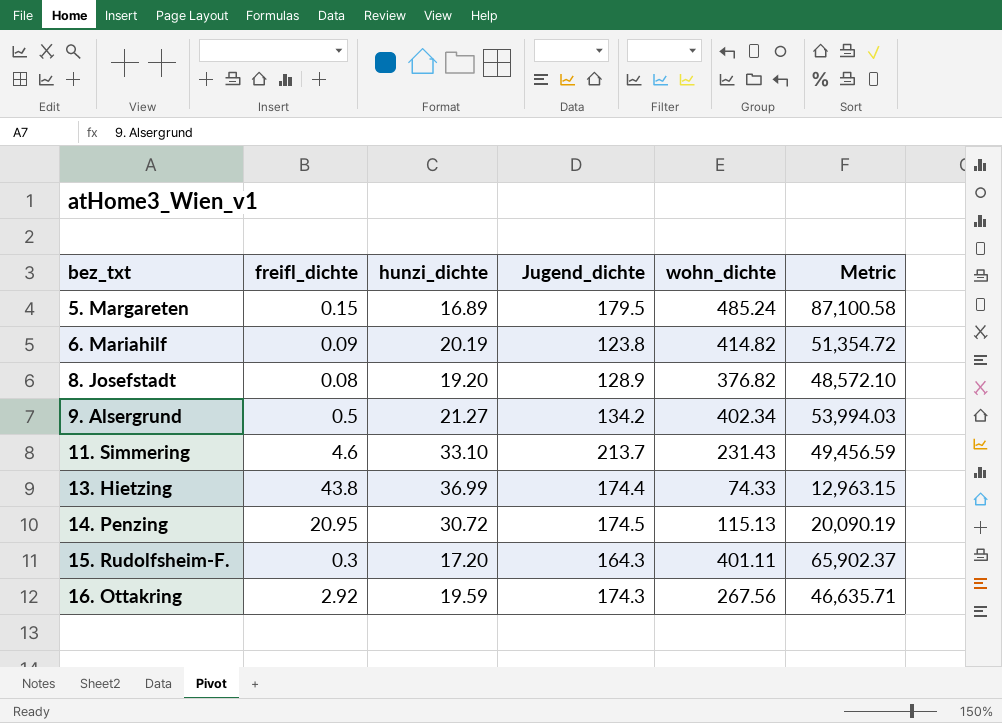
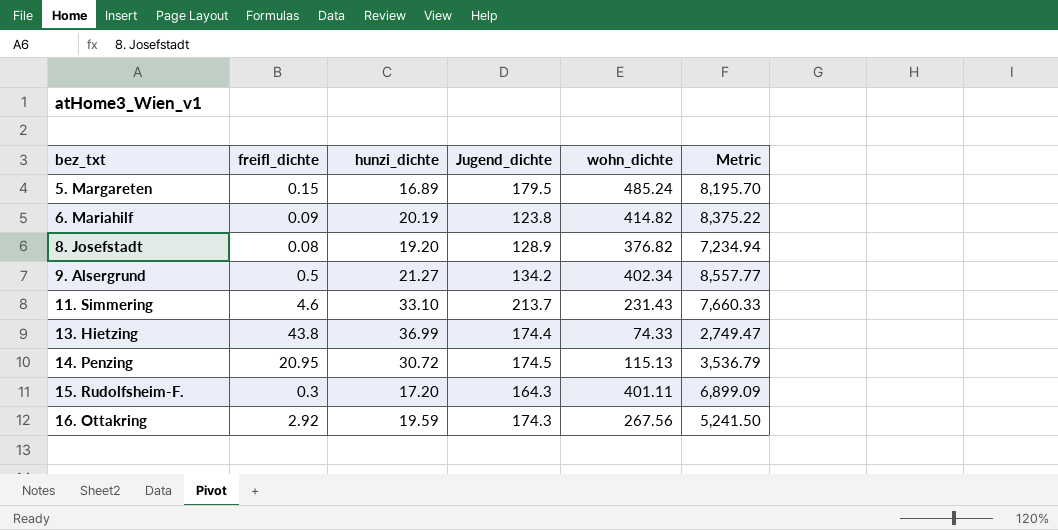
column Metric | formula: [Jugend_dichte] * [wohn_dichte] -> [hunzi_dichte] * [wohn_dichte]

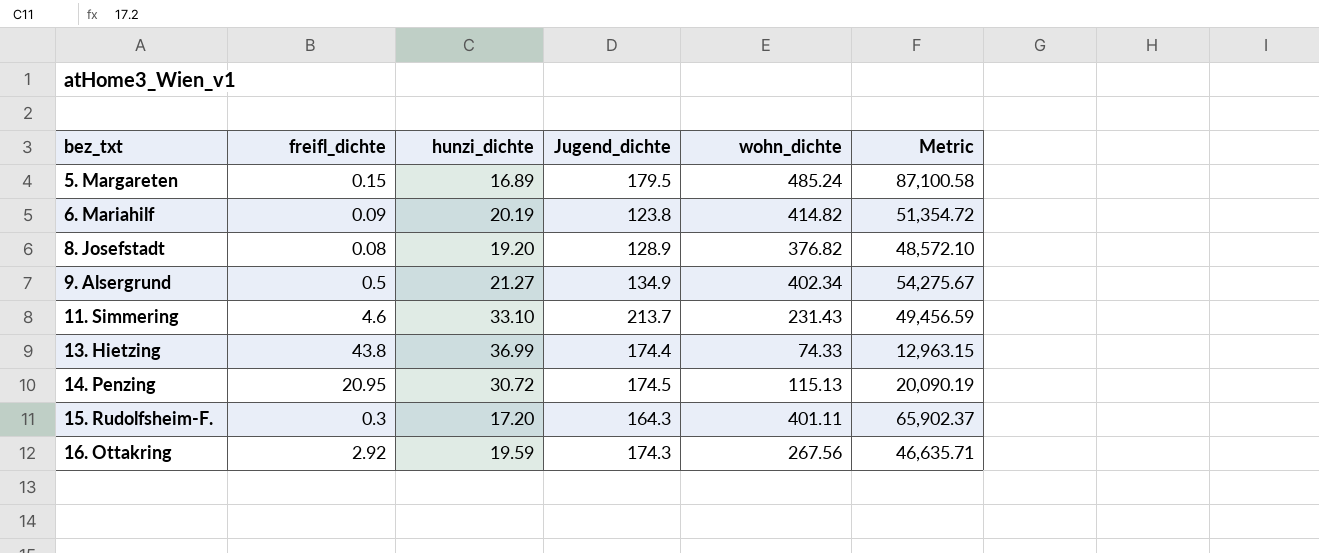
column Metric | formula: [hunzi_dichte] * [wohn_dichte] -> [Jugend_dichte] * [wohn_dichte]
9. Alsergrund | Jugend_dichte: 134.2 -> 134.9

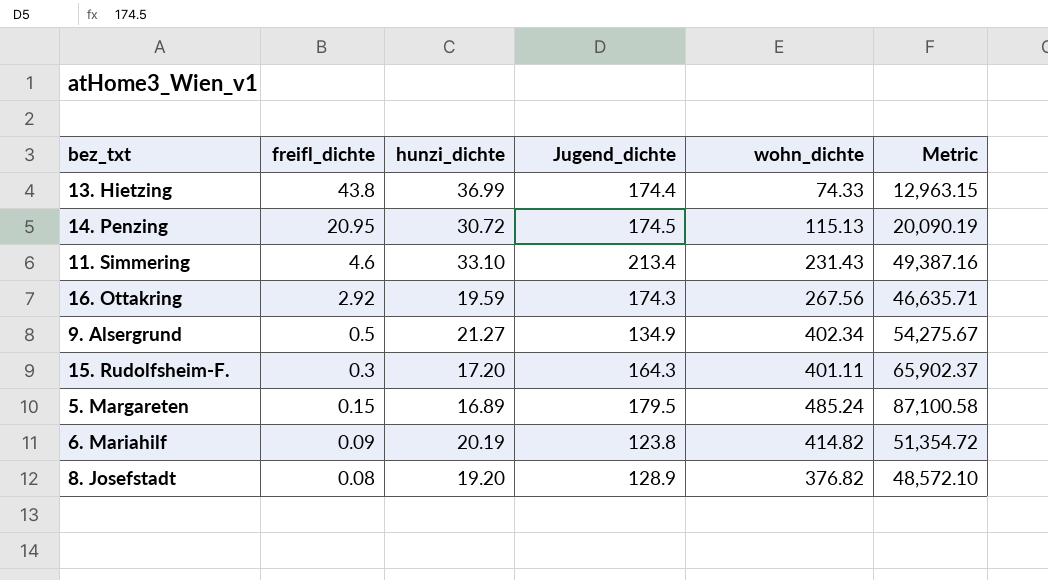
row order: bez_txt ascending -> freifl_dichte descending
11. Simmering | Jugend_dichte: 213.7 -> 213.4
11. Simmering | Metric: 49,456.59 -> 49,387.16

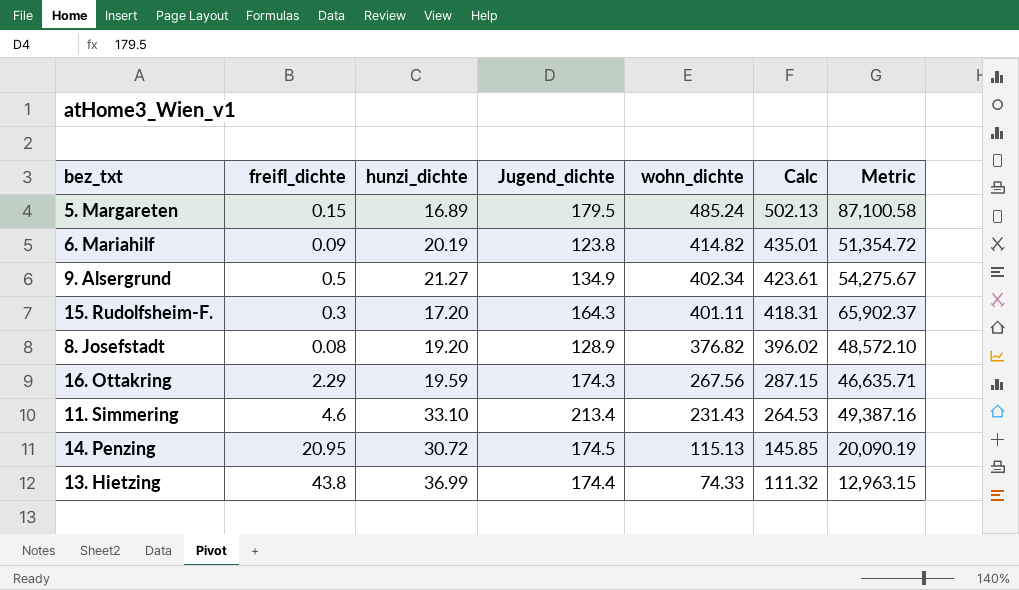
row order: freifl_dichte descending -> wohn_dichte descending
column Calc | formula: none -> [hunzi_dichte] + [wohn_dichte]
16. Ottakring | freifl_dichte: 2.92 -> 2.29

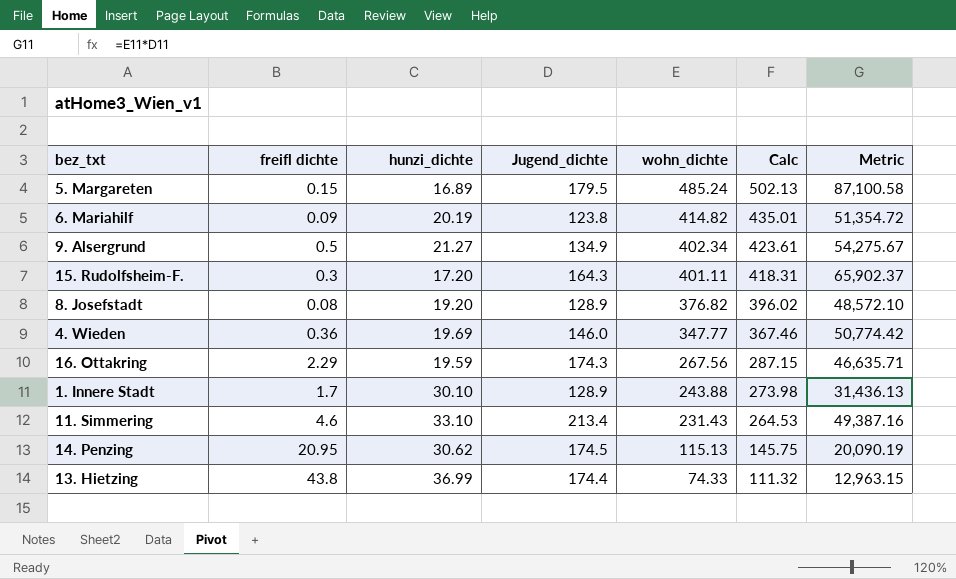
column name: freifl_dichte -> freifl dichte
row 4. Wieden: none -> 0.36 | 19.69 | 146.0 | 347.77 | 367.46 | 50,774.42
row 1. Innere Stadt: none -> 1.7 | 30.10 | 128.9 | 243.88 | 273.98 | 31,436.13
14. Penzing | hunzi_dichte: 30.72 -> 30.62
14. Penzing | Calc: 145.85 -> 145.75

